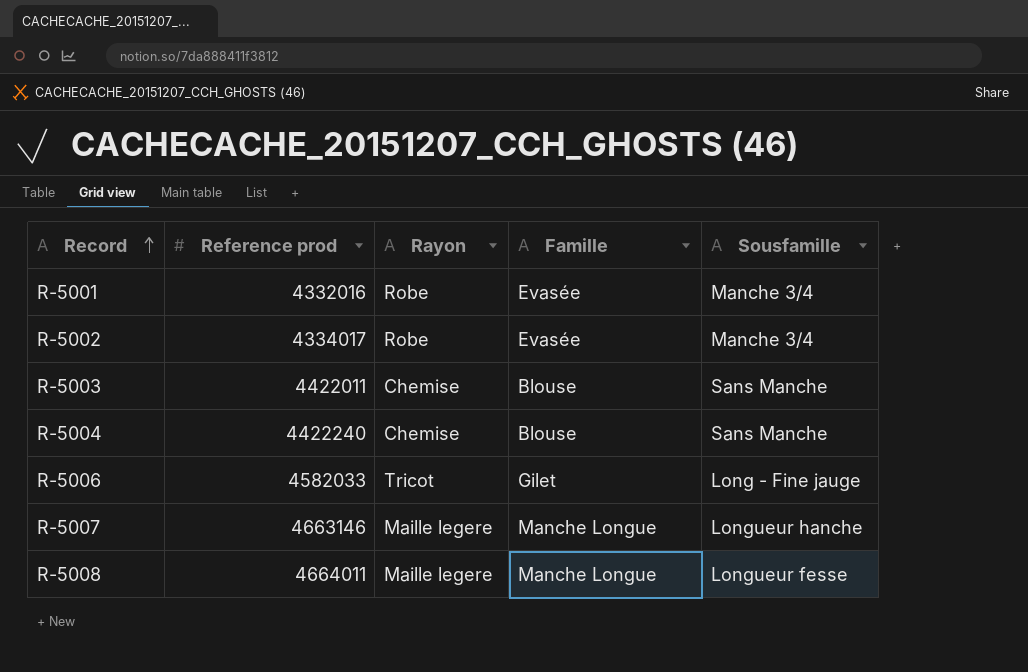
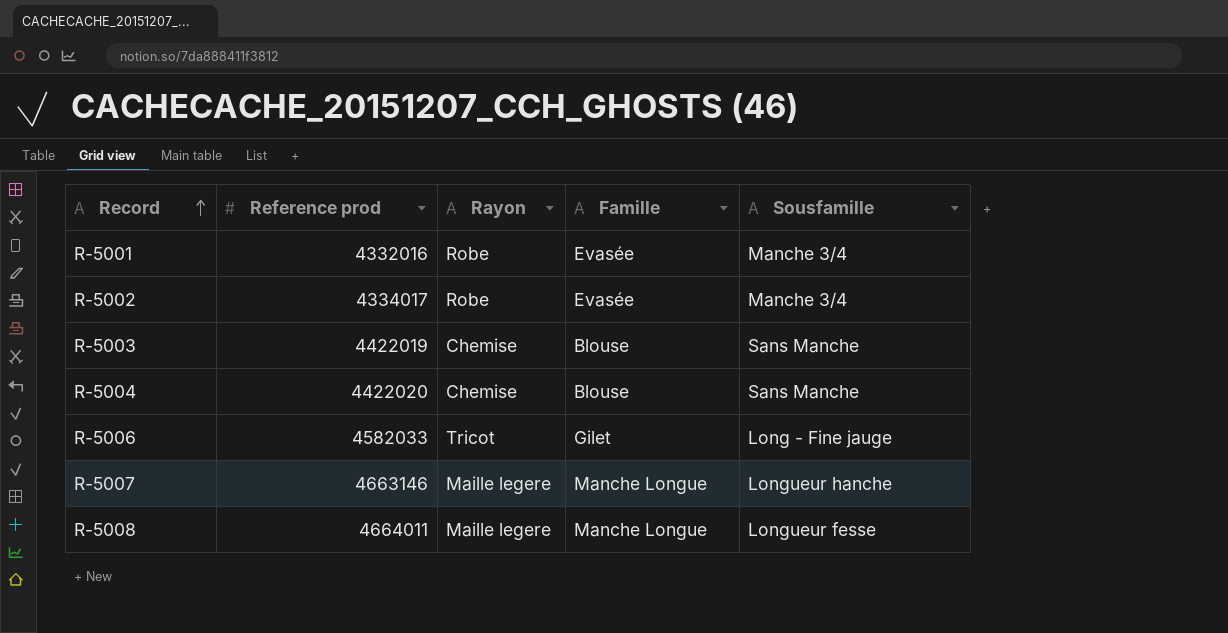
R-5003 | Reference prod: 4422011 -> 4422019
R-5004 | Reference prod: 4422240 -> 4422020

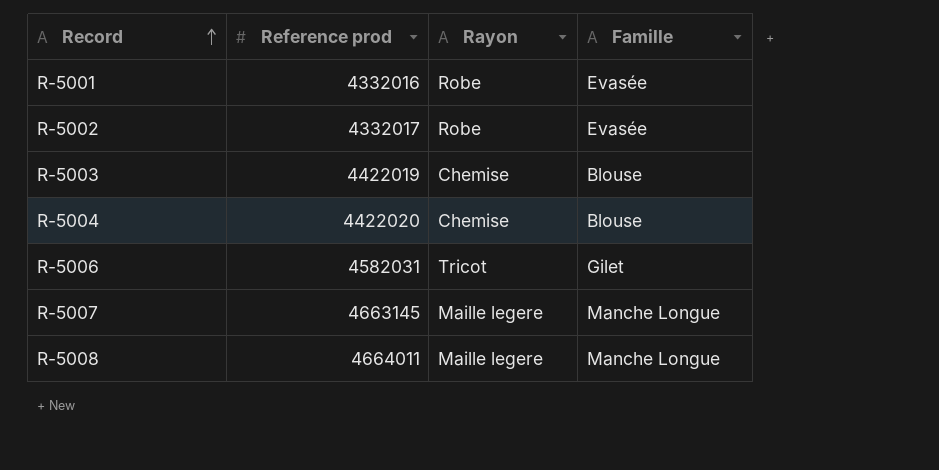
column Sousfamille | position: 5 -> none
R-5002 | Reference prod: 4334017 -> 4332017
R-5006 | Reference prod: 4582033 -> 4582031
R-5007 | Reference prod: 4663146 -> 4663145

